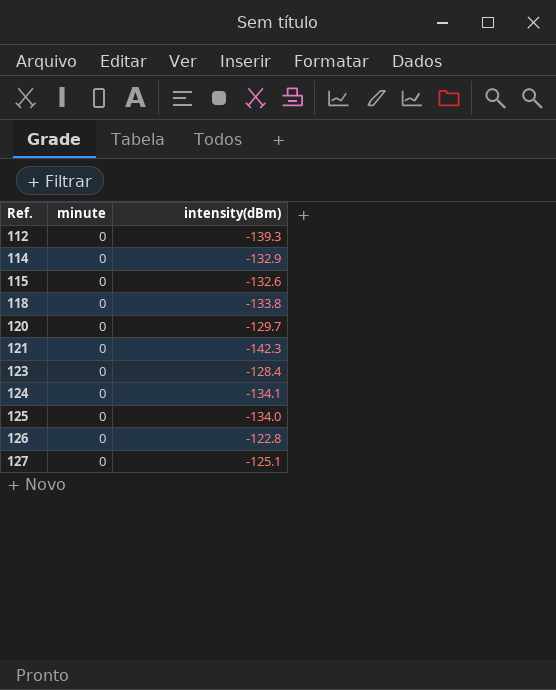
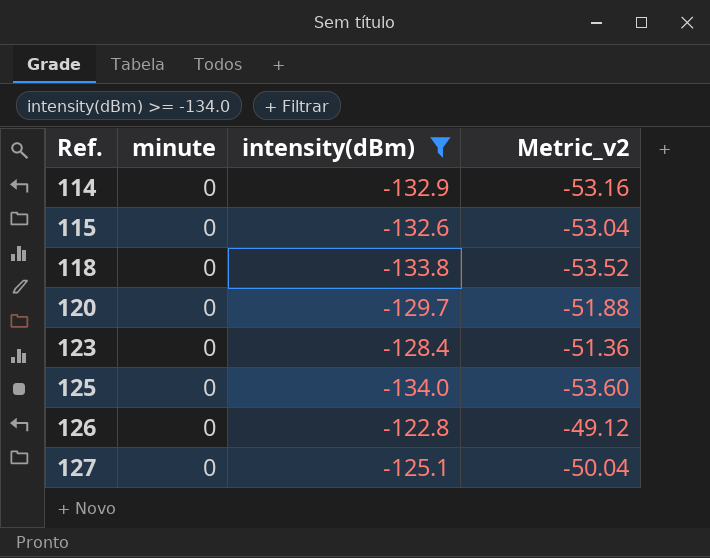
filter: none -> intensity(dBm) >= -134.0
column Metric_v2 | formula: none -> [intensity(dBm)] * 0.4

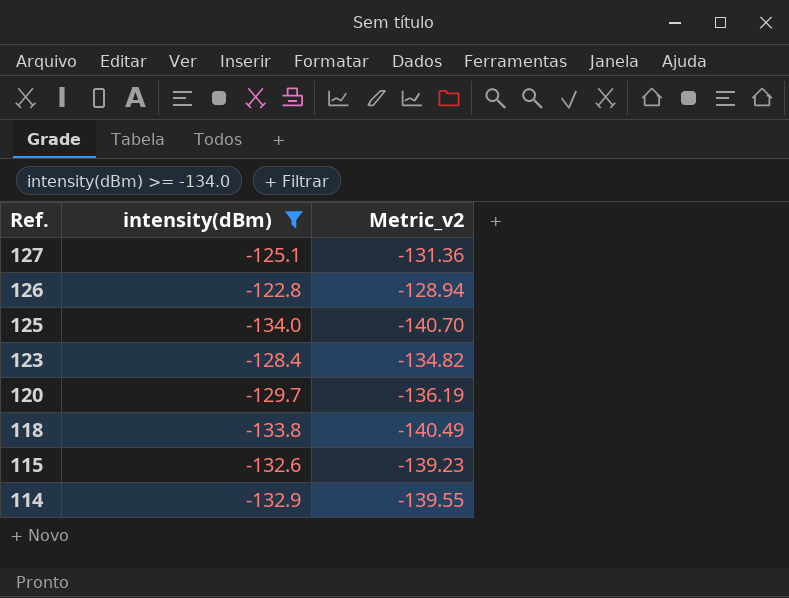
row order: Ref. ascending -> Ref. descending
column minute | position: 2 -> none
column Metric_v2 | formula: [intensity(dBm)] * 0.4 -> [intensity(dBm)] * 1.05

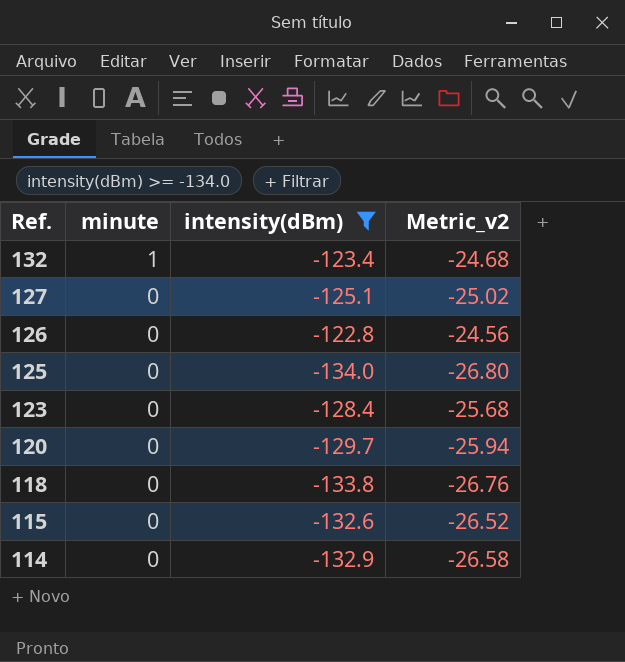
column minute | position: none -> 2
column Metric_v2 | formula: [intensity(dBm)] * 1.05 -> [intensity(dBm)] * 0.2
row 132: none -> 1 | -123.4 | -24.68

